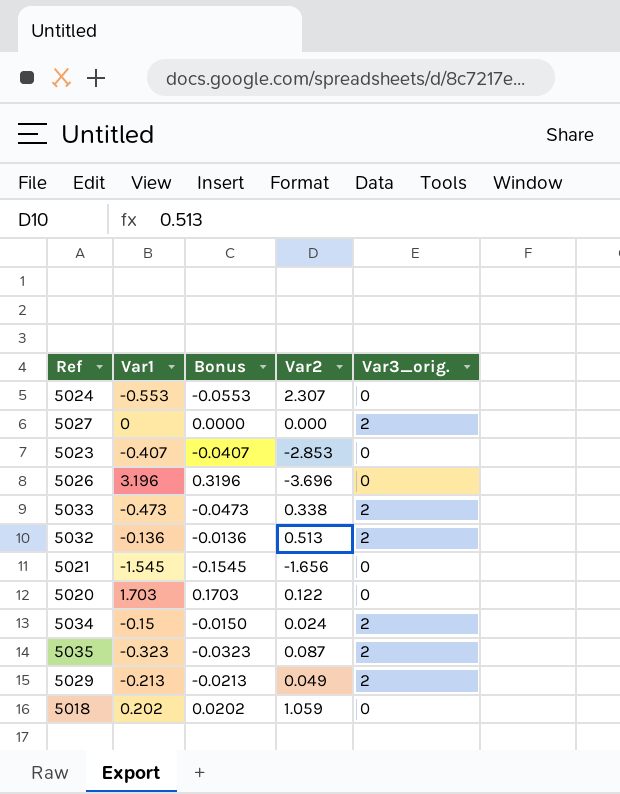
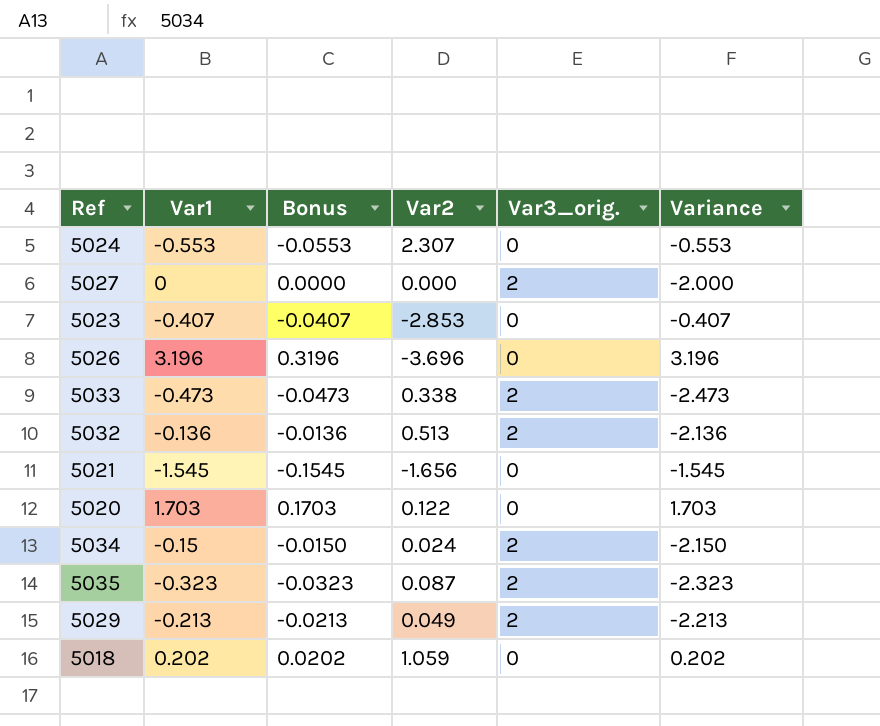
column Variance | formula: none -> [Var1] - [Var3_orig.]

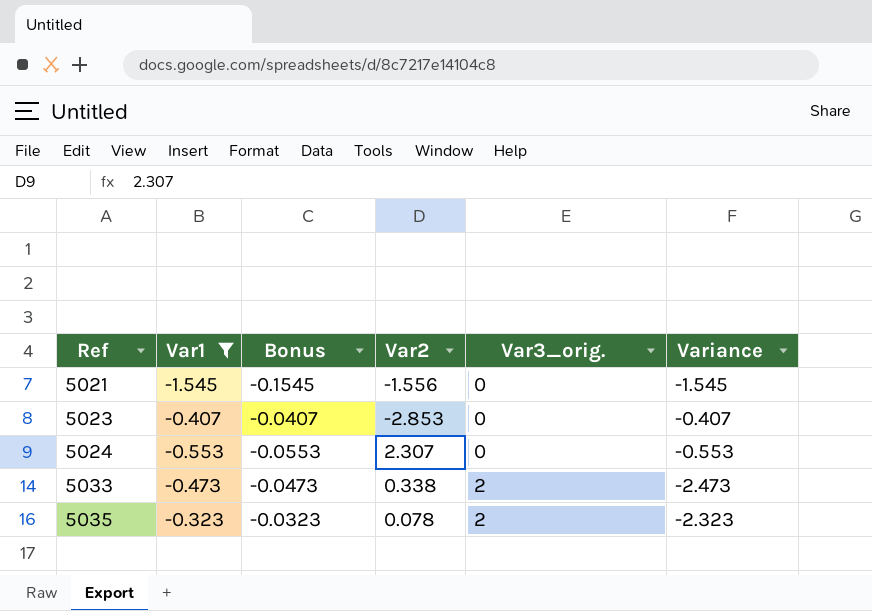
filter: none -> Var1 <= -0.323
row order: none -> Ref ascending
5021 | Var2: -1.656 -> -1.556
5035 | Var2: 0.087 -> 0.078

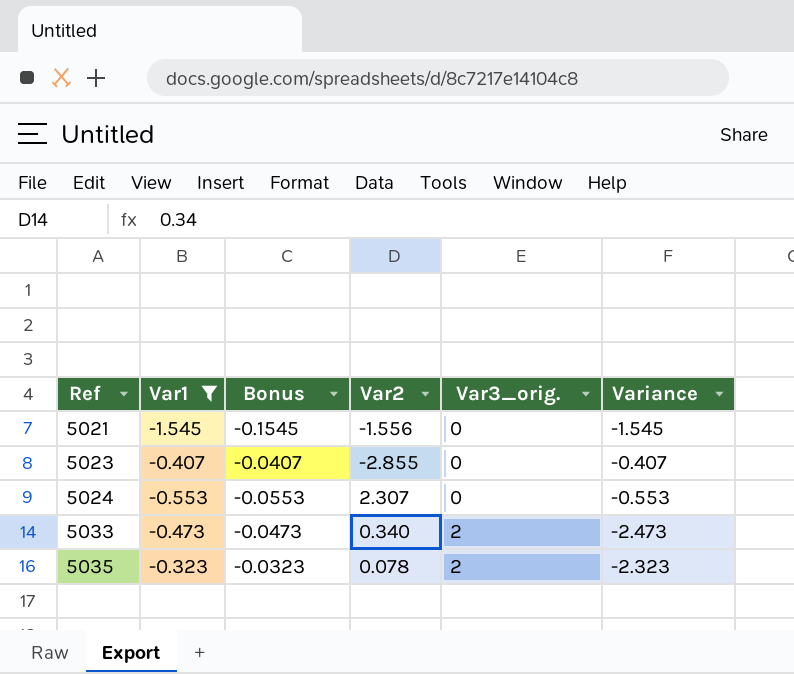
5023 | Var2: -2.853 -> -2.855
5033 | Var2: 0.338 -> 0.340

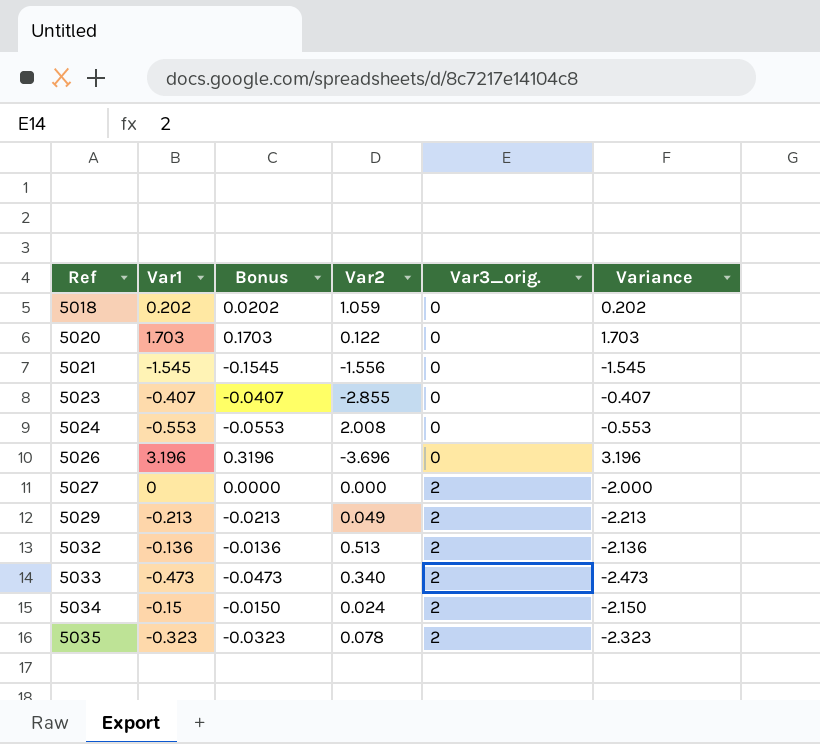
filter: Var1 <= -0.323 -> none
5024 | Var2: 2.307 -> 2.008

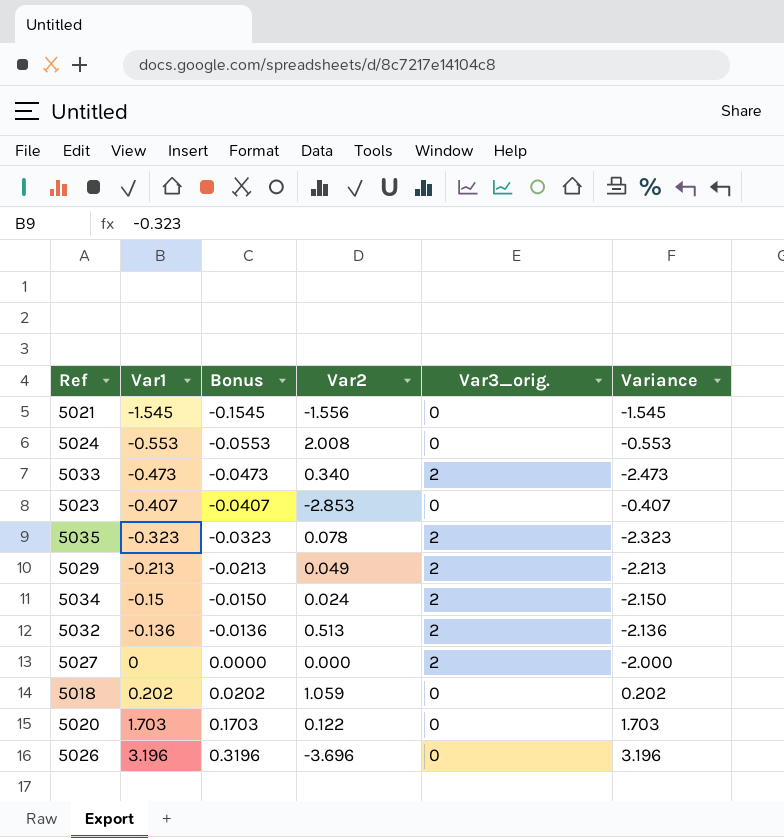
row order: Ref ascending -> Var1 ascending
5023 | Var2: -2.855 -> -2.853

